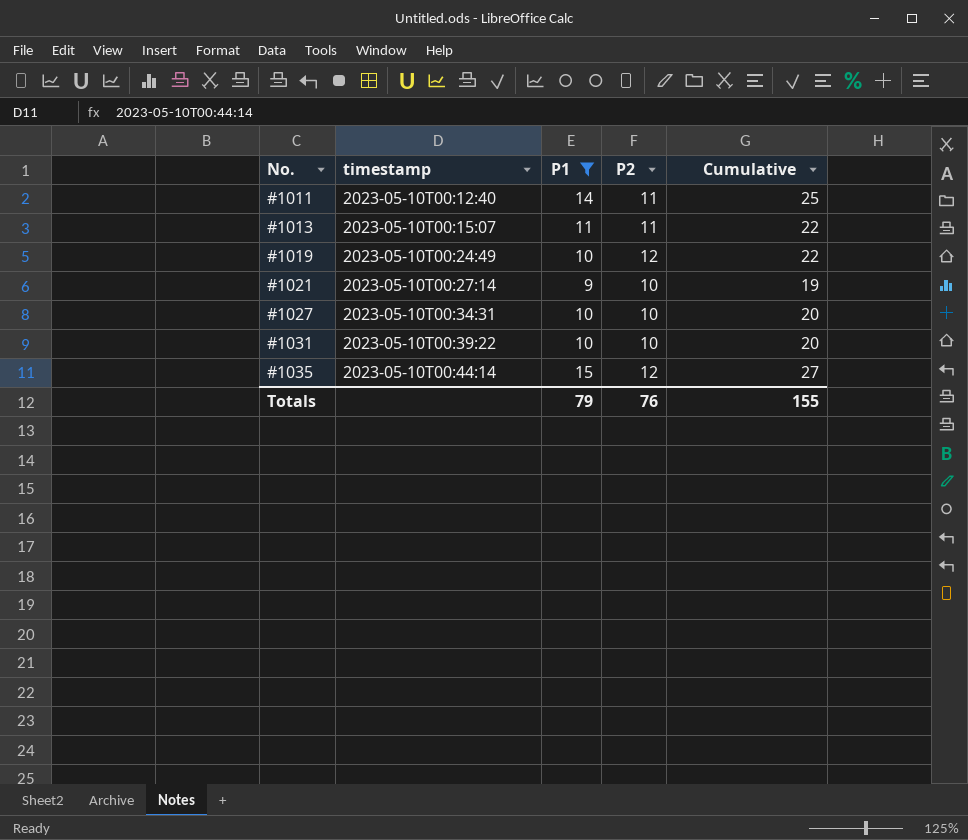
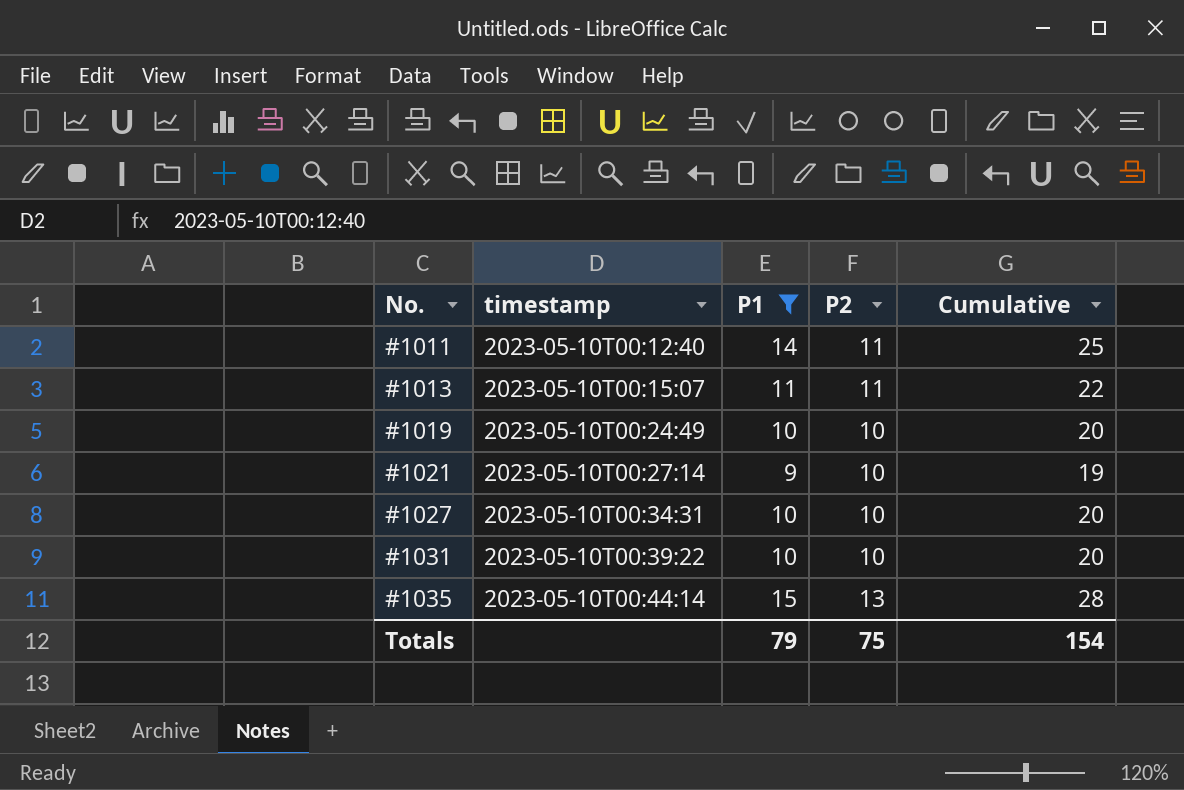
#1019 | P2: 12 -> 10
#1019 | Cumulative: 22 -> 20
#1035 | P2: 12 -> 13
#1035 | Cumulative: 27 -> 28
Totals | P2: 76 -> 75
Totals | Cumulative: 155 -> 154

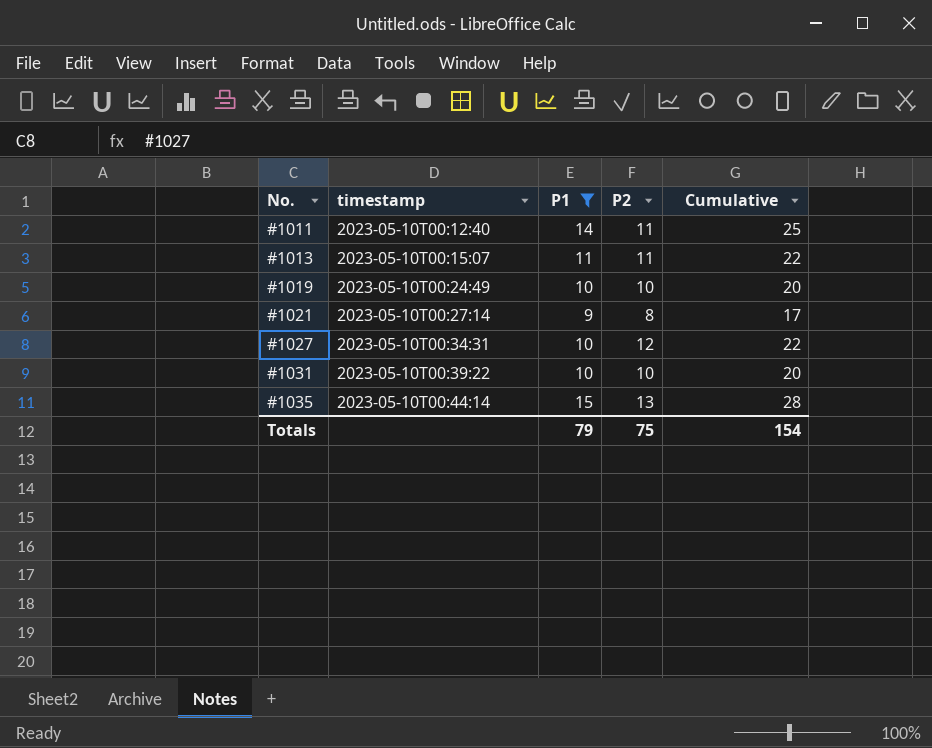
#1021 | P2: 10 -> 8
#1021 | Cumulative: 19 -> 17
#1027 | P2: 10 -> 12
#1027 | Cumulative: 20 -> 22

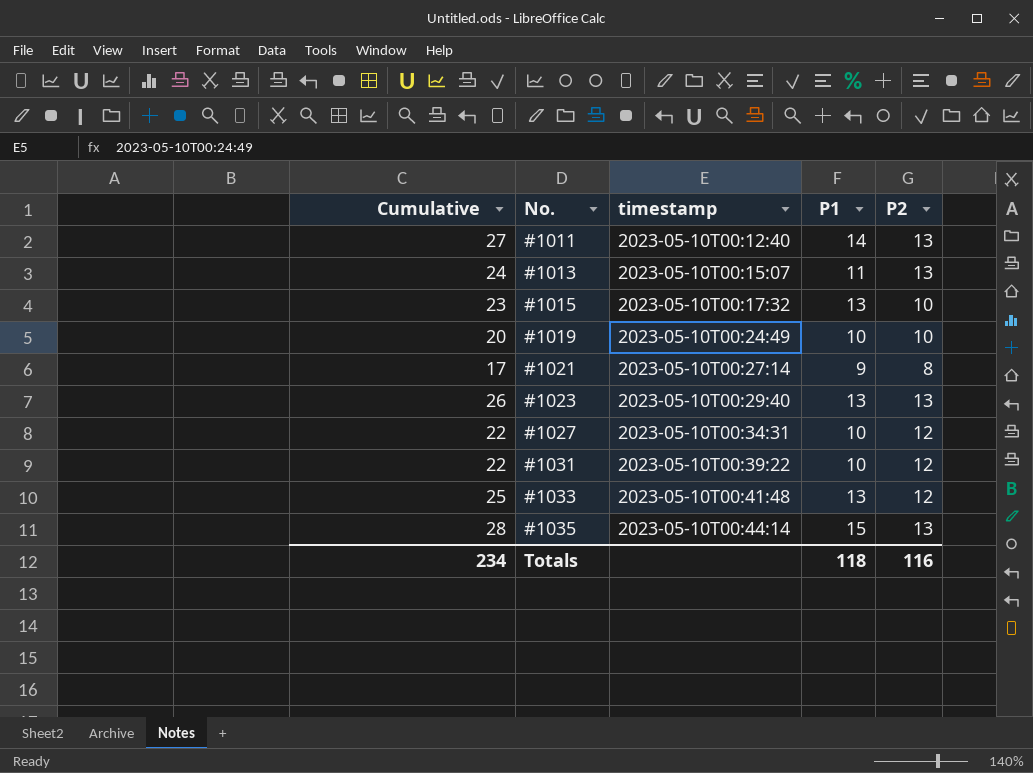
filter: P1 != 13 -> none
column Cumulative | position: 5 -> 1
#1011 | Cumulative: 25 -> 27
#1011 | P2: 11 -> 13
#1013 | Cumulative: 22 -> 24
#1013 | P2: 11 -> 13
#1031 | Cumulative: 20 -> 22
#1031 | P2: 10 -> 12
Totals | Cumulative: 154 -> 234
Totals | P1: 79 -> 118
Totals | P2: 75 -> 116

